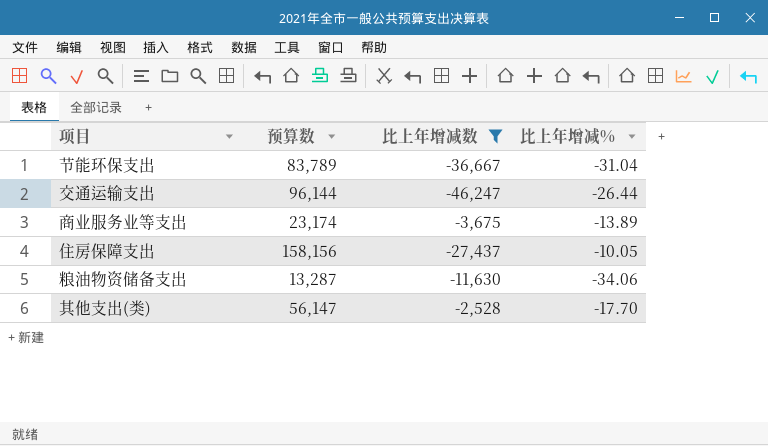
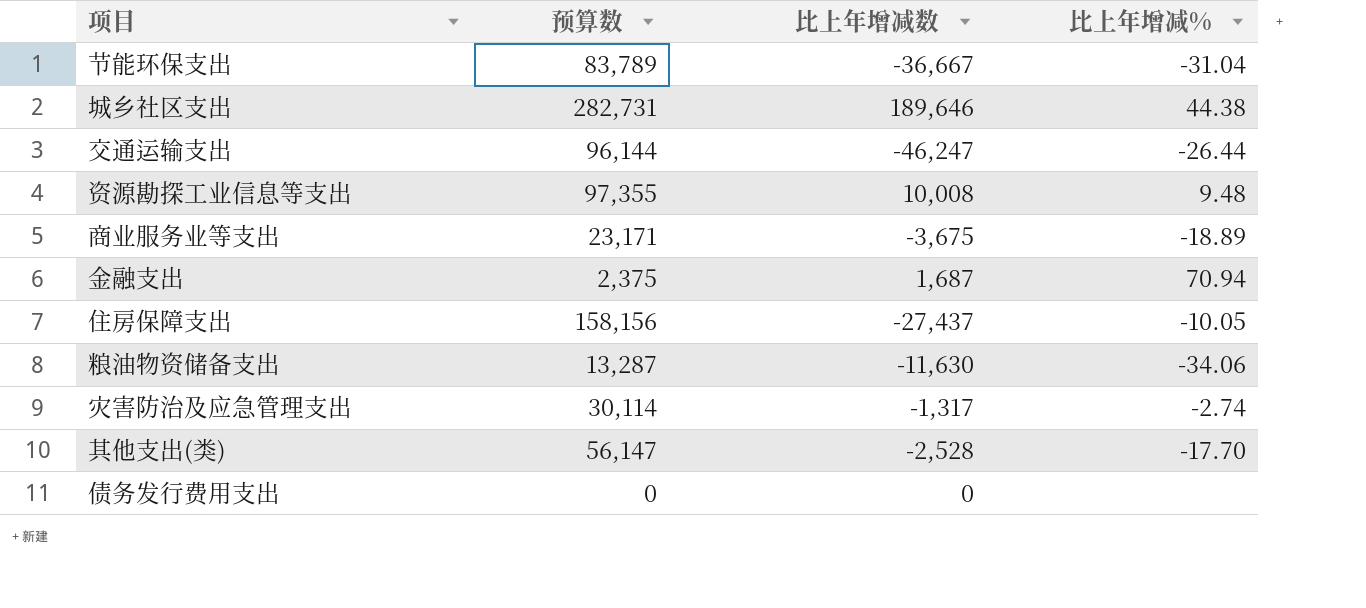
filter: 比上年增减数 <= -2,528 -> none
商业服务业等支出 | 预算数: 23,174 -> 23,171
商业服务业等支出 | 比上年增减%: -13.89 -> -18.89

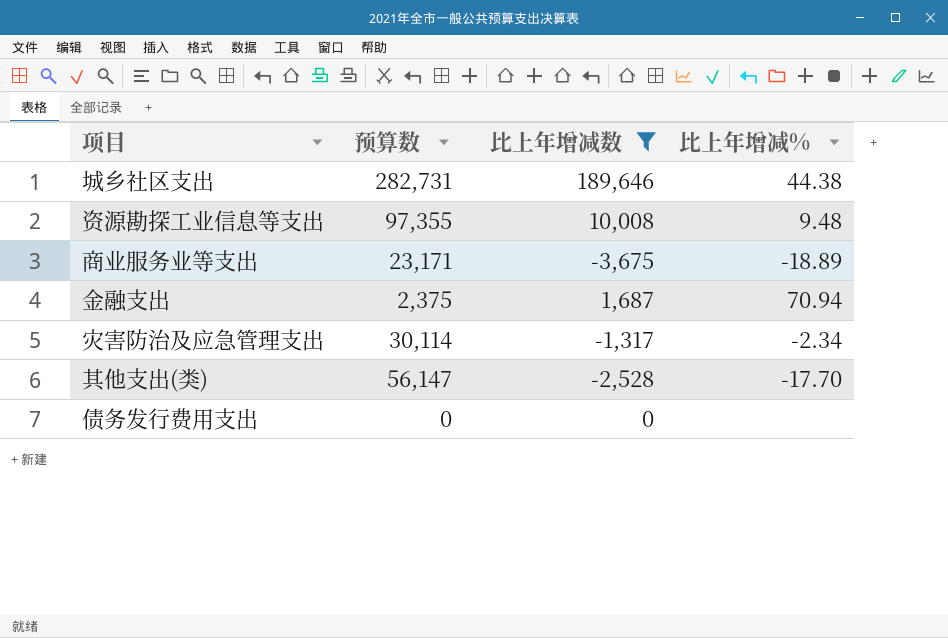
filter: none -> 比上年增减数 >= -3,675
灾害防治及应急管理支出 | 比上年增减%: -2.74 -> -2.34

